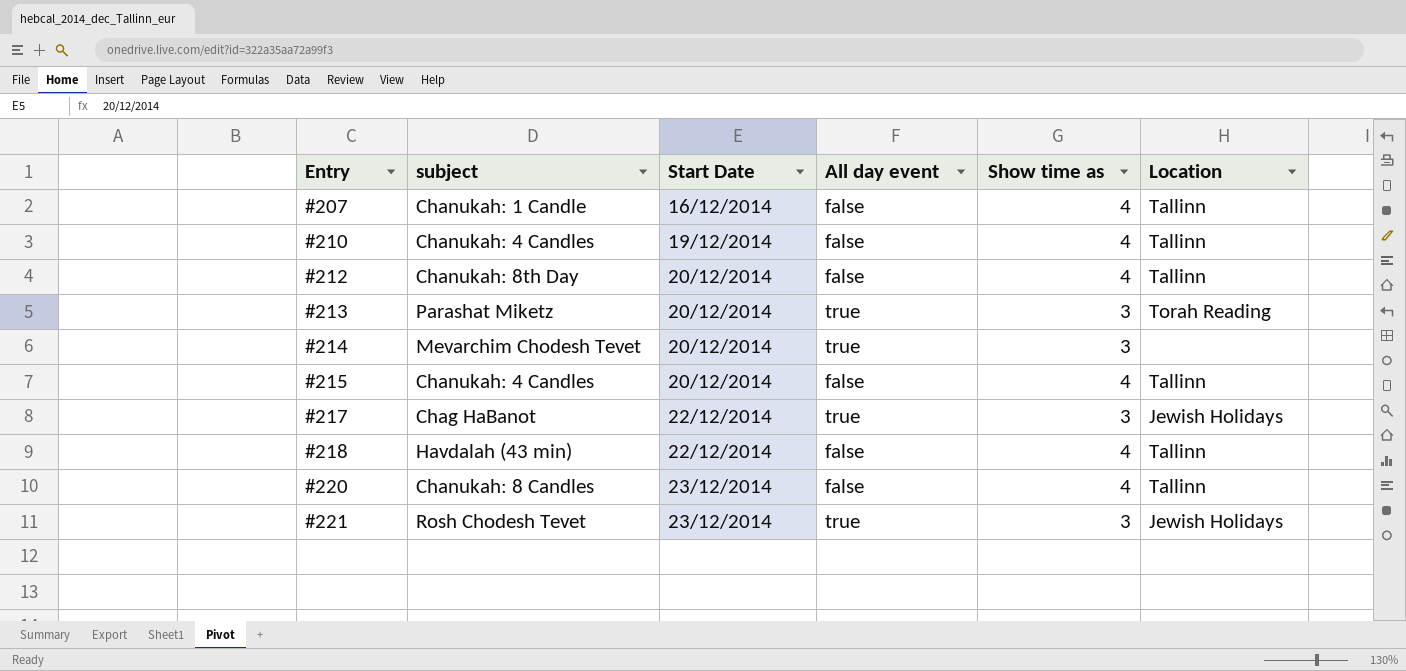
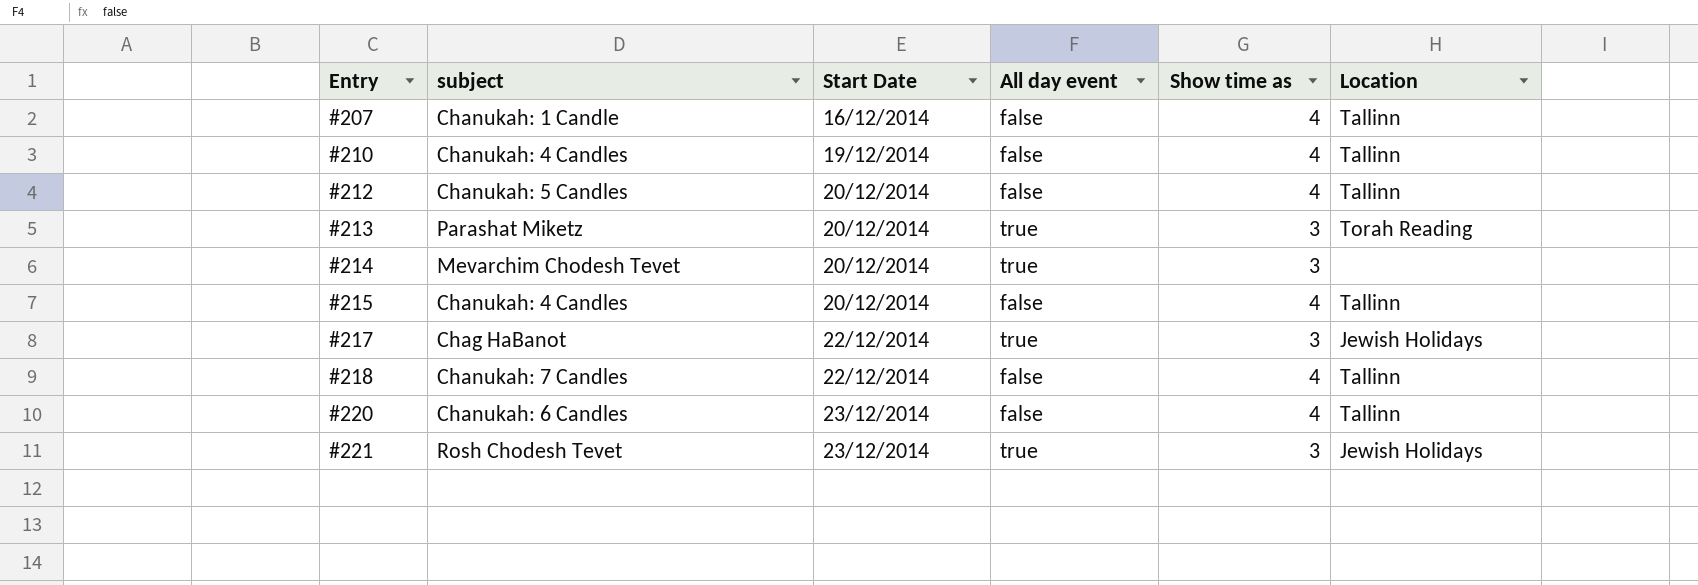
#212 | subject: Chanukah: 8th Day -> Chanukah: 5 Candles
#218 | subject: Havdalah (43 min) -> Chanukah: 7 Candles
#220 | subject: Chanukah: 8 Candles -> Chanukah: 6 Candles

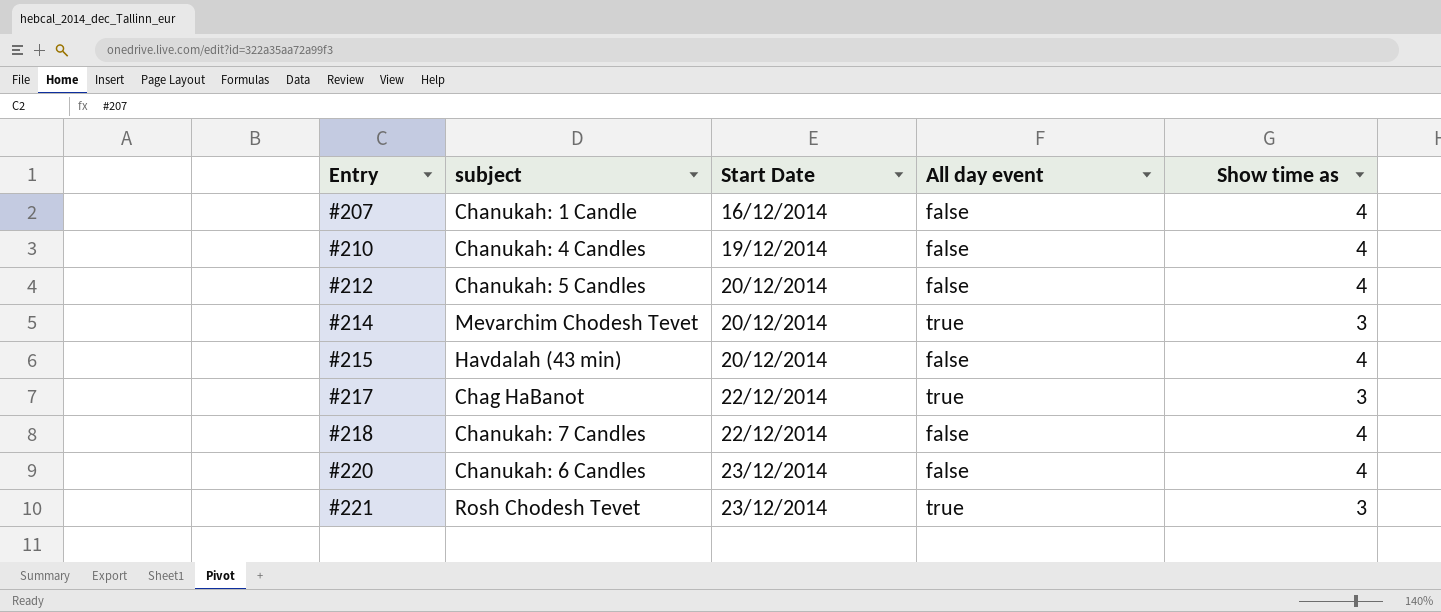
column Location | position: 6 -> none
row #213: Parashat Miketz | 20/12/2014 | true | 3 | Torah Reading -> none
#215 | subject: Chanukah: 4 Candles -> Havdalah (43 min)

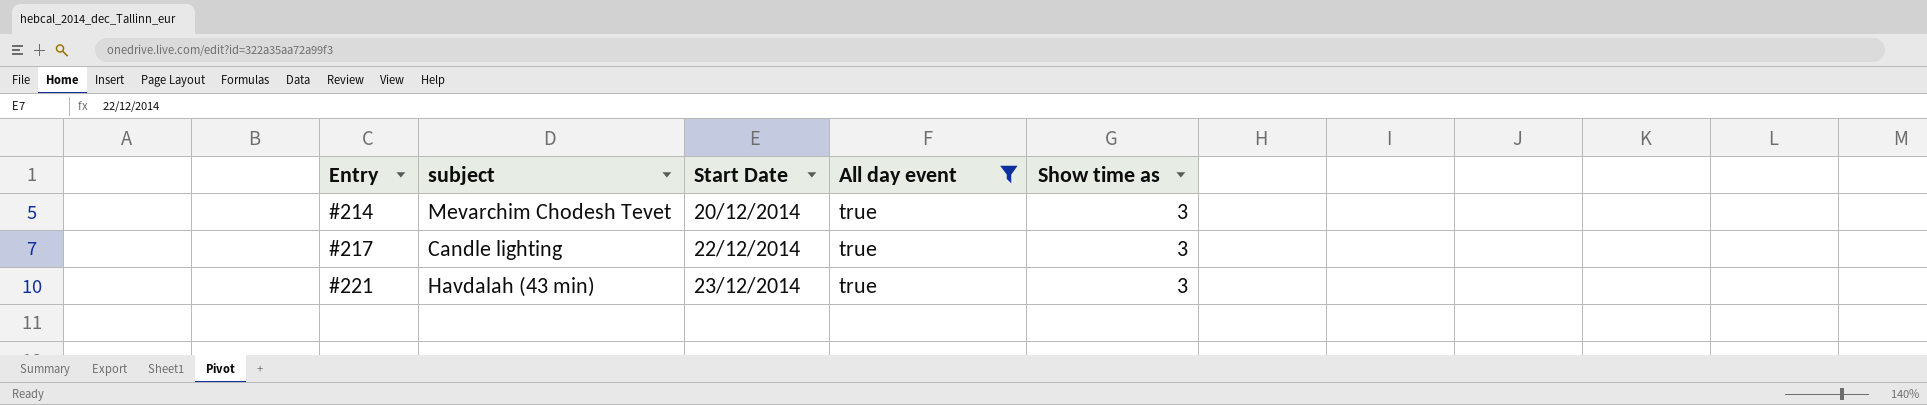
filter: none -> All day event = true
#217 | subject: Chag HaBanot -> Candle lighting
#221 | subject: Rosh Chodesh Tevet -> Havdalah (43 min)

